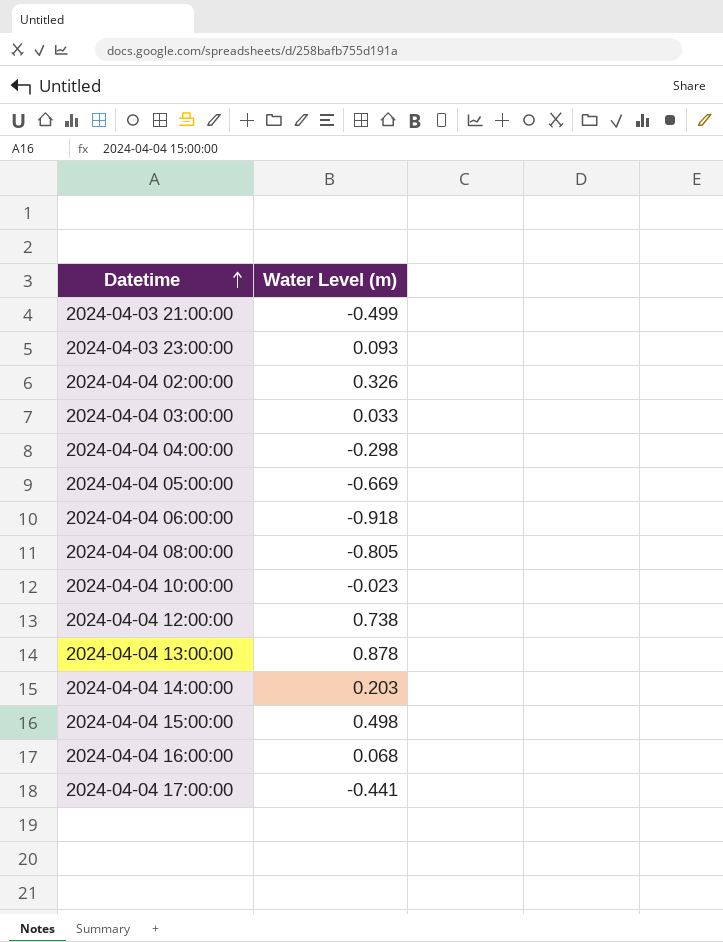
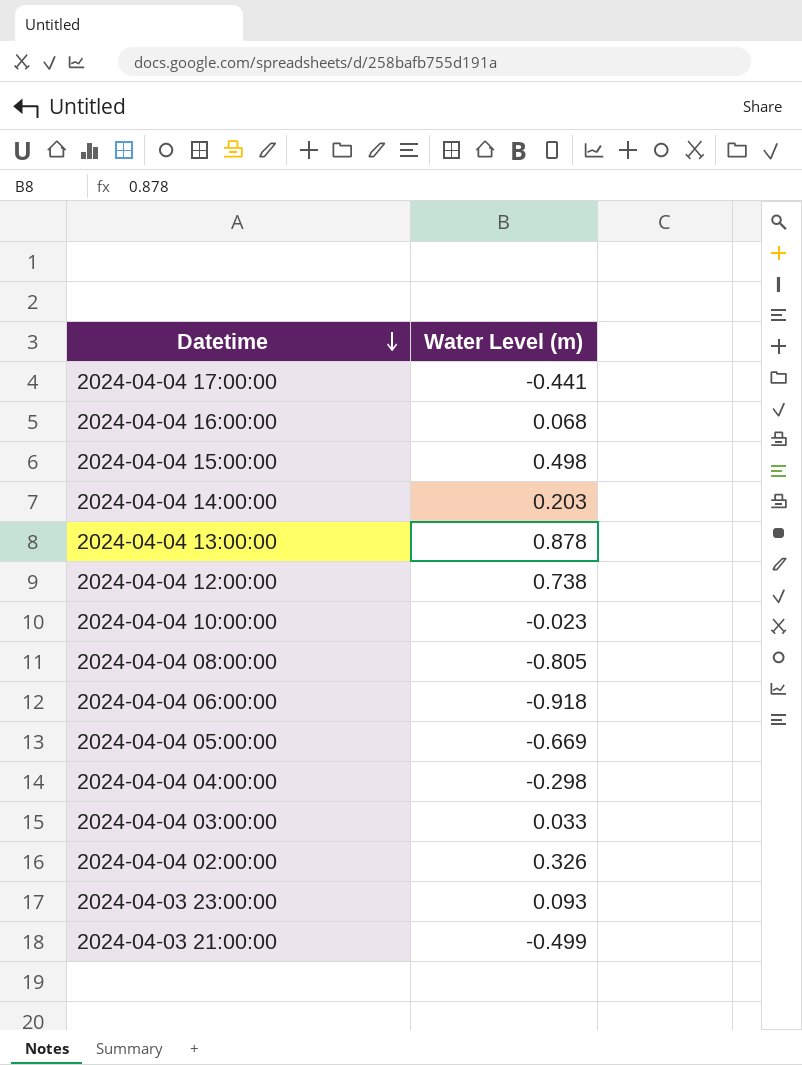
row order: Datetime ascending -> Datetime descending

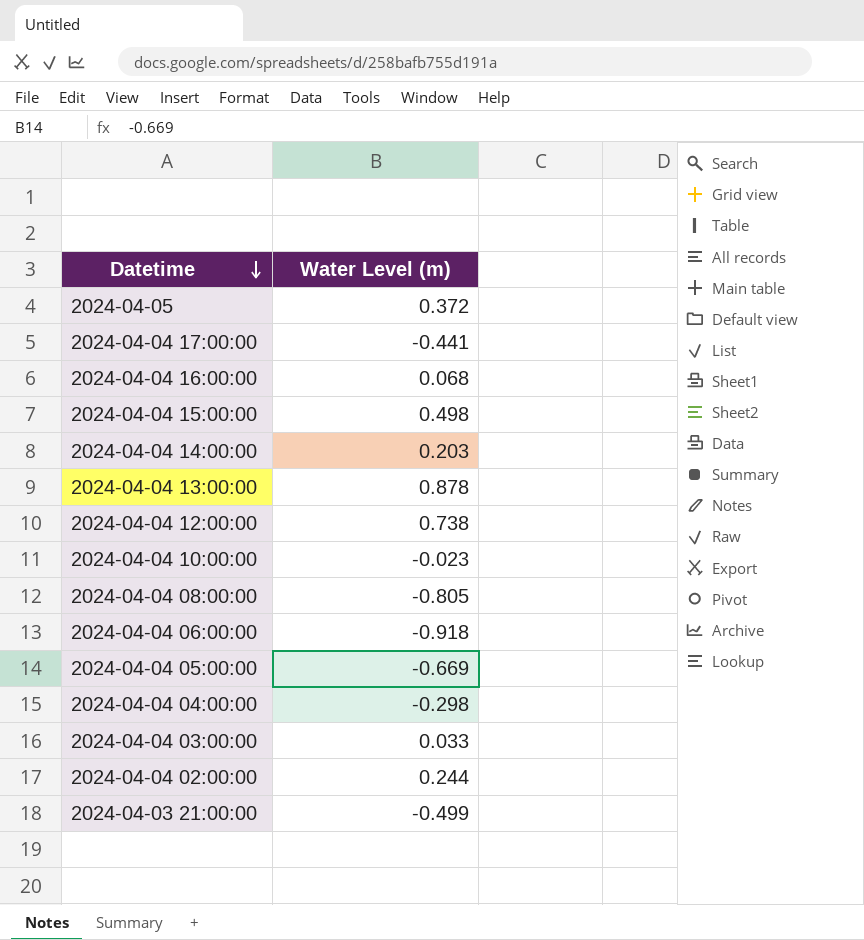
row 2024-04-03 23:00:00: 0.093 -> none
row 2024-04-05: none -> 0.372
2024-04-04 02:00:00 | Water Level (m): 0.326 -> 0.244

